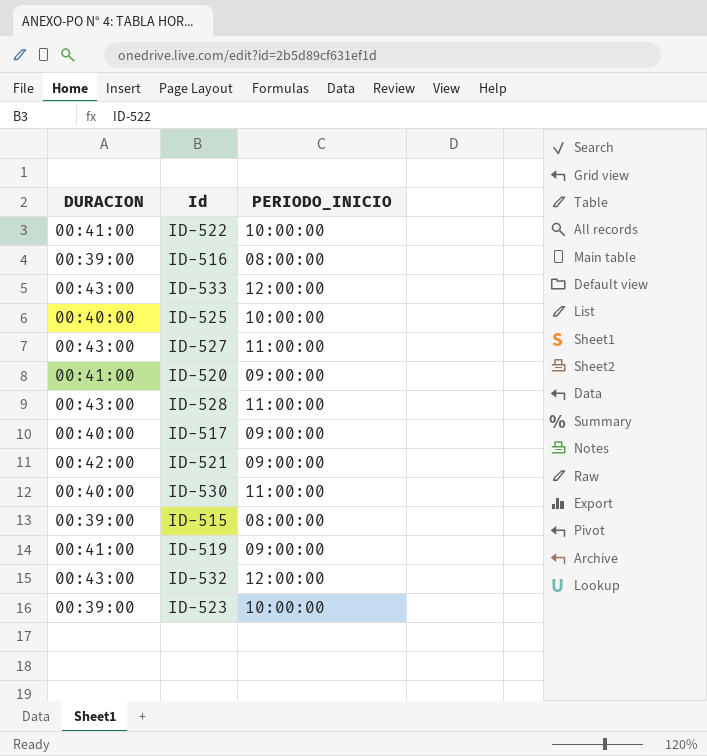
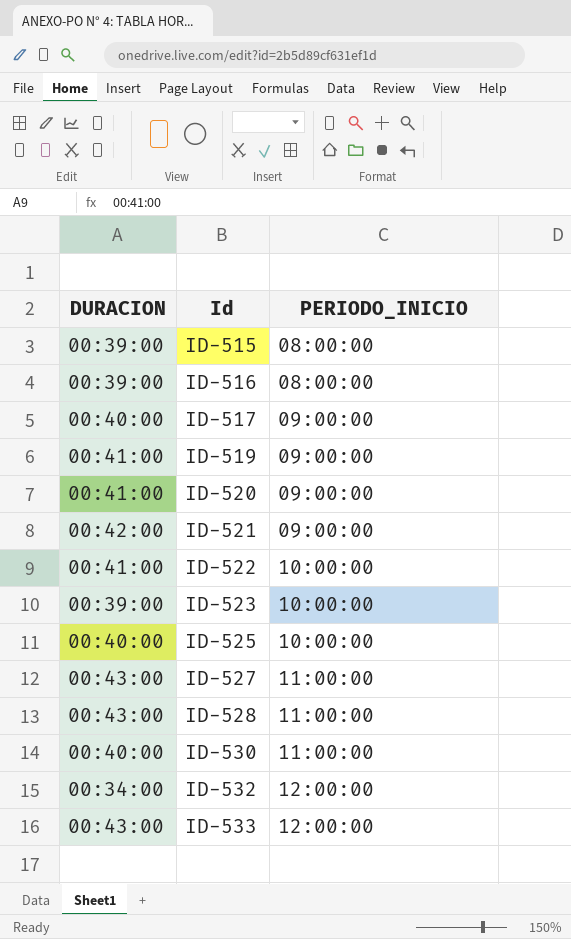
row order: none -> Id ascending
ID-532 | DURACION: 00:43:00 -> 00:34:00

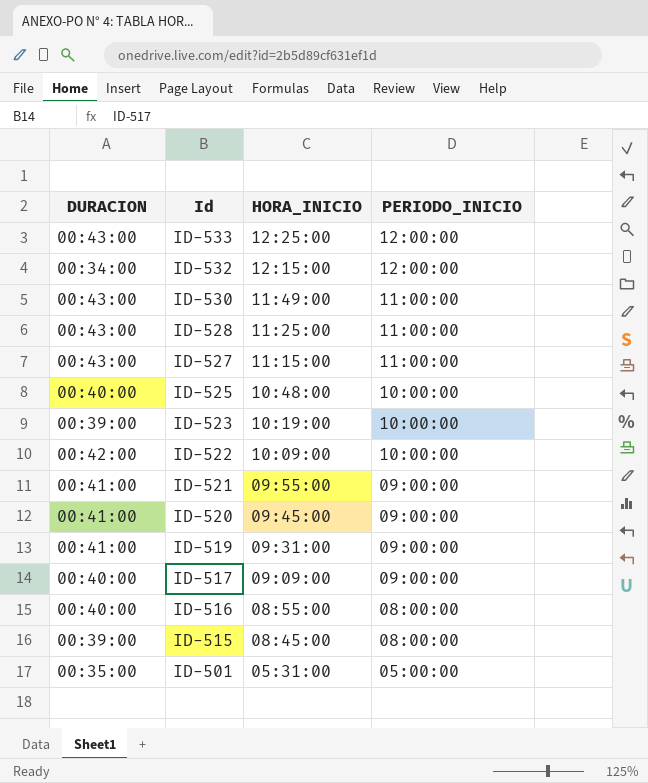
row order: Id ascending -> Id descending
column HORA_INICIO | position: none -> 3
ID-530 | DURACION: 00:40:00 -> 00:43:00
ID-522 | DURACION: 00:41:00 -> 00:42:00
ID-521 | DURACION: 00:42:00 -> 00:41:00
ID-516 | DURACION: 00:39:00 -> 00:40:00
row ID-501: none -> 00:35:00 | 05:31:00 | 05:00:00

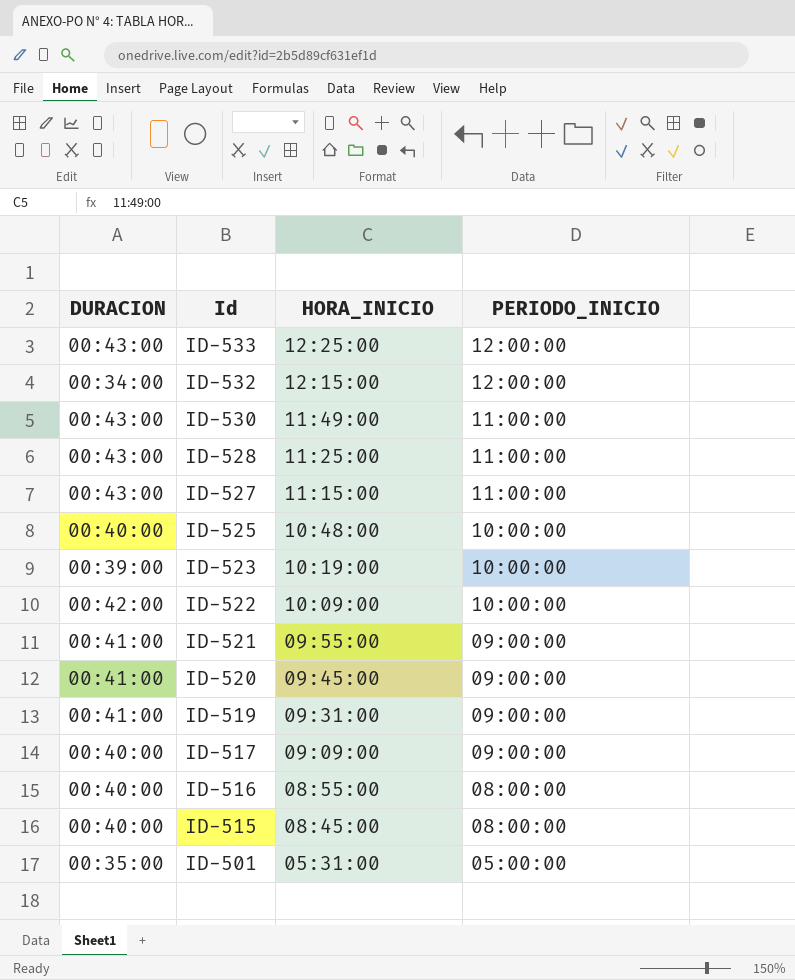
ID-515 | DURACION: 00:39:00 -> 00:40:00

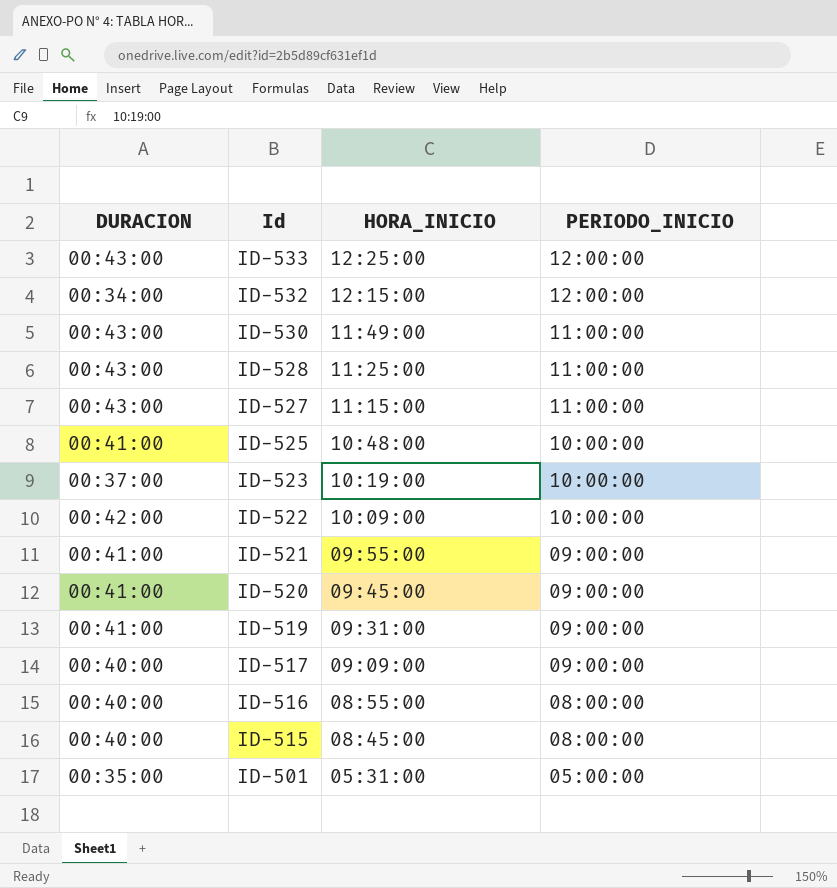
ID-525 | DURACION: 00:40:00 -> 00:41:00
ID-523 | DURACION: 00:39:00 -> 00:37:00

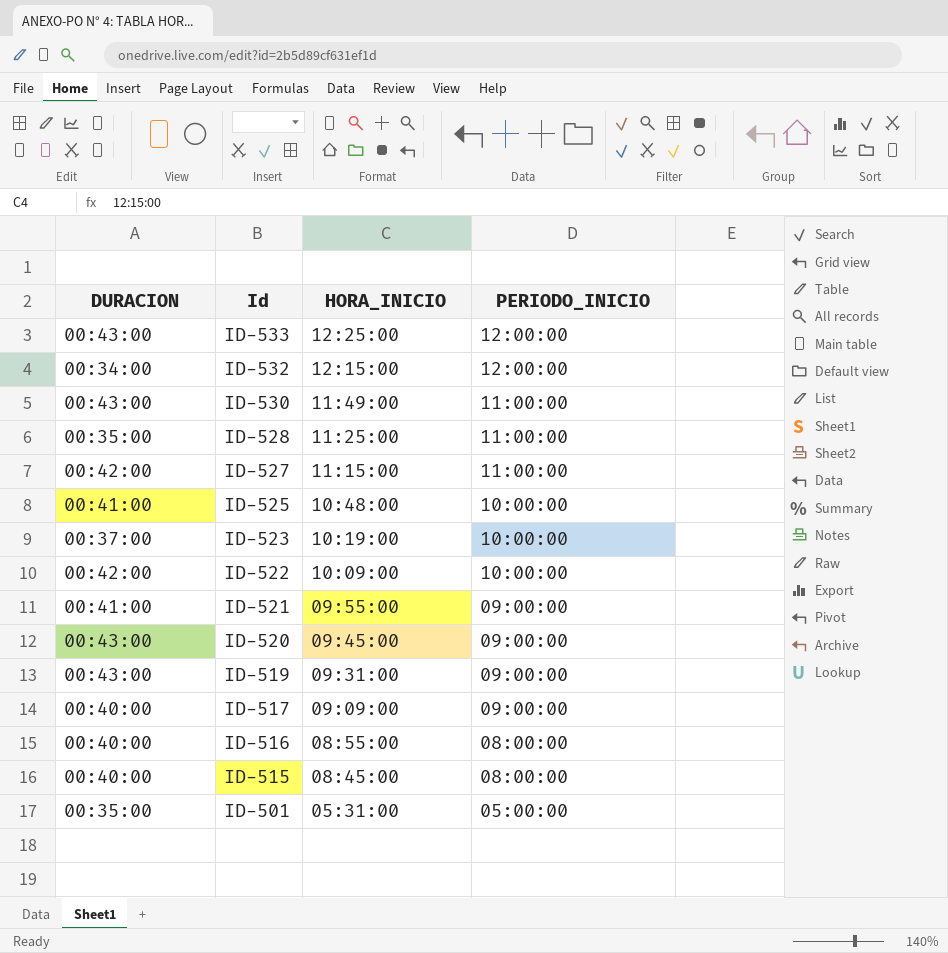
ID-528 | DURACION: 00:43:00 -> 00:35:00
ID-527 | DURACION: 00:43:00 -> 00:42:00
ID-520 | DURACION: 00:41:00 -> 00:43:00
ID-519 | DURACION: 00:41:00 -> 00:43:00

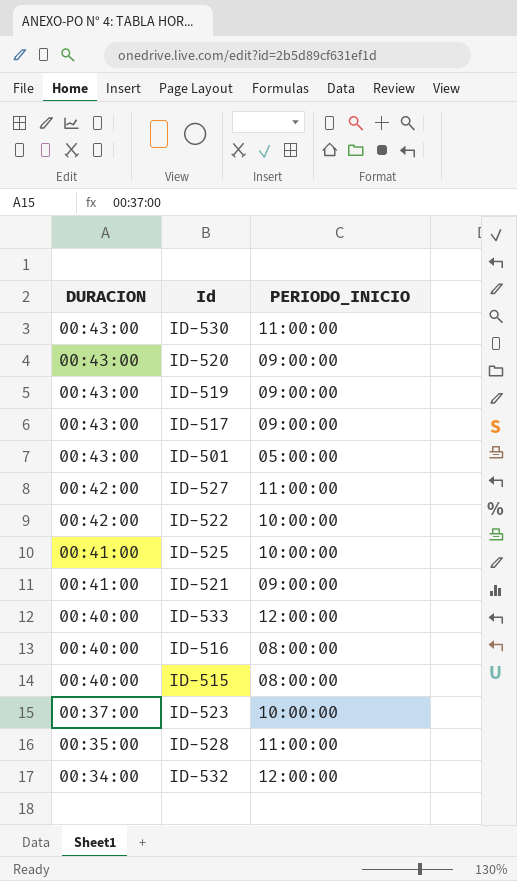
row order: Id descending -> DURACION descending
column HORA_INICIO | position: 3 -> none
ID-517 | DURACION: 00:40:00 -> 00:43:00
ID-501 | DURACION: 00:35:00 -> 00:43:00
ID-533 | DURACION: 00:43:00 -> 00:40:00

